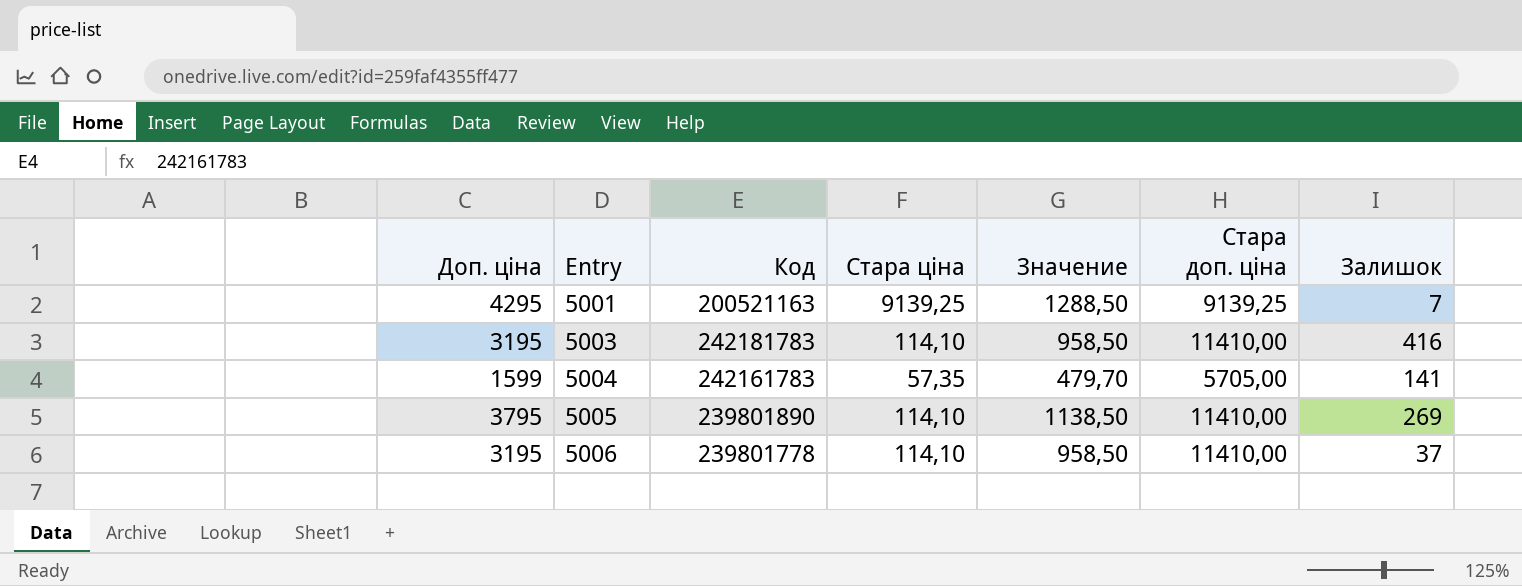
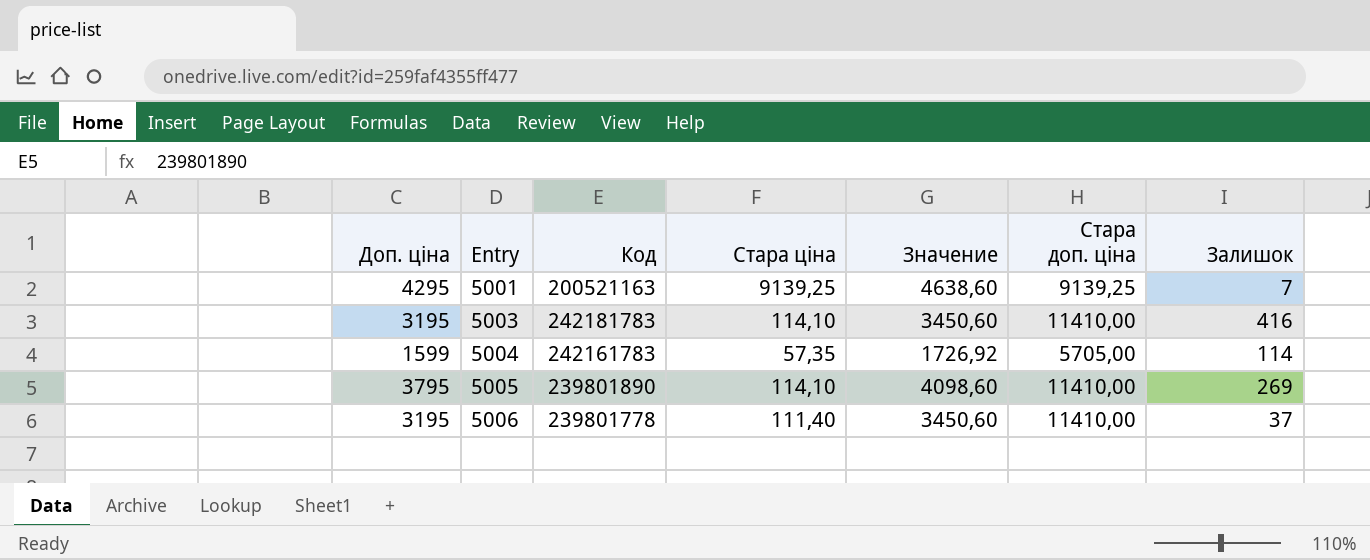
column Значение | formula: [Доп. ціна] * 0,3 -> [Доп. ціна] * 1,08
5004 | Залишок: 141 -> 114
5006 | Стара ціна: 114,10 -> 111,40

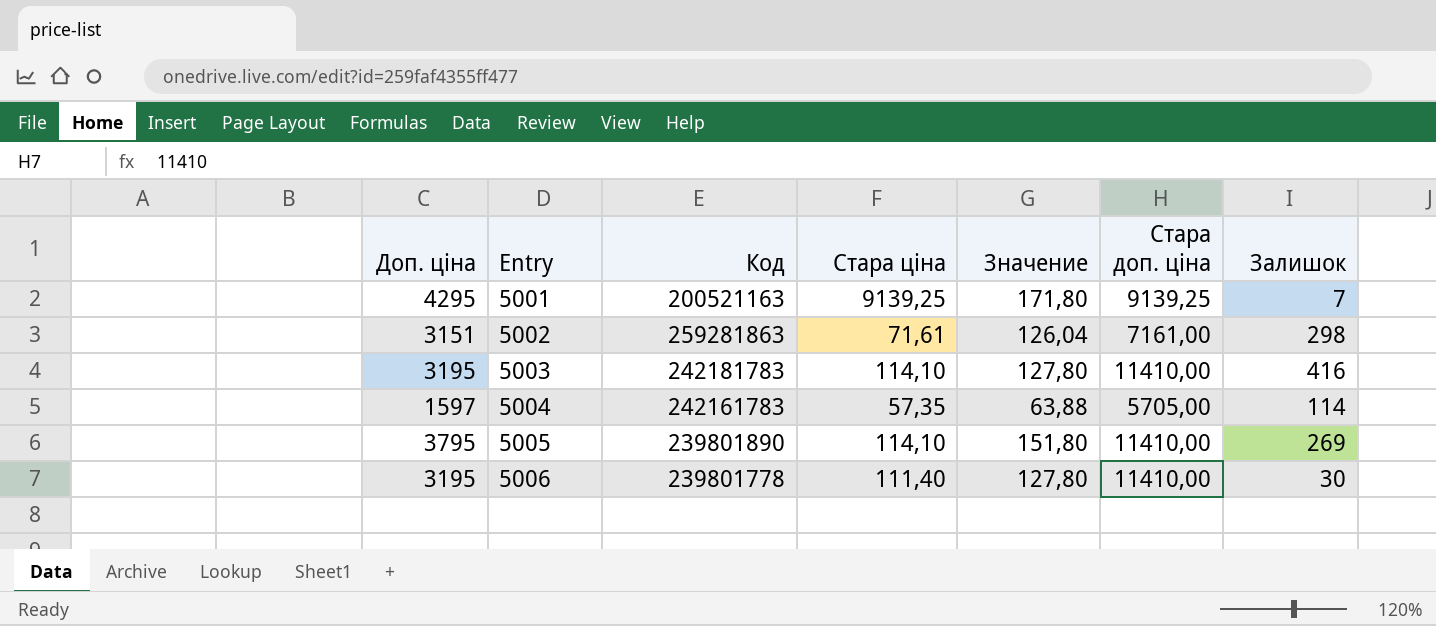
column Значение | formula: [Доп. ціна] * 1,08 -> [Доп. ціна] * 0,04
row 5002: none -> 3151 | 259281863 | 71,61 | 126,04 | 7161,00 | 298
5004 | Доп. ціна: 1599 -> 1597
5006 | Залишок: 37 -> 30

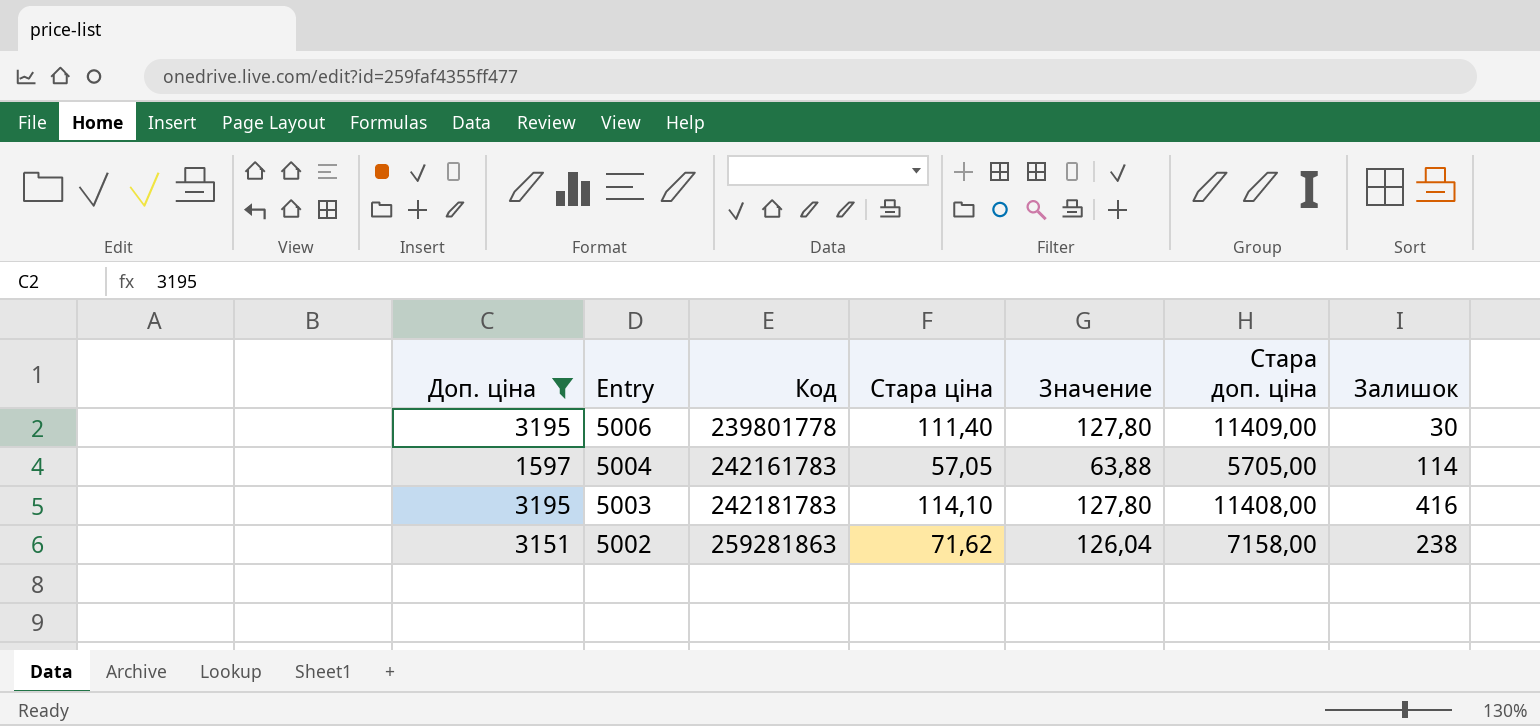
filter: none -> Доп. ціна <= 3195
row order: Entry ascending -> Entry descending
5006 | Стара доп. ціна: 11410,00 -> 11409,00
5004 | Стара ціна: 57,35 -> 57,05
5003 | Стара доп. ціна: 11410,00 -> 11408,00
5002 | Стара ціна: 71,61 -> 71,62
5002 | Стара доп. ціна: 7161,00 -> 7158,00
5002 | Залишок: 298 -> 238

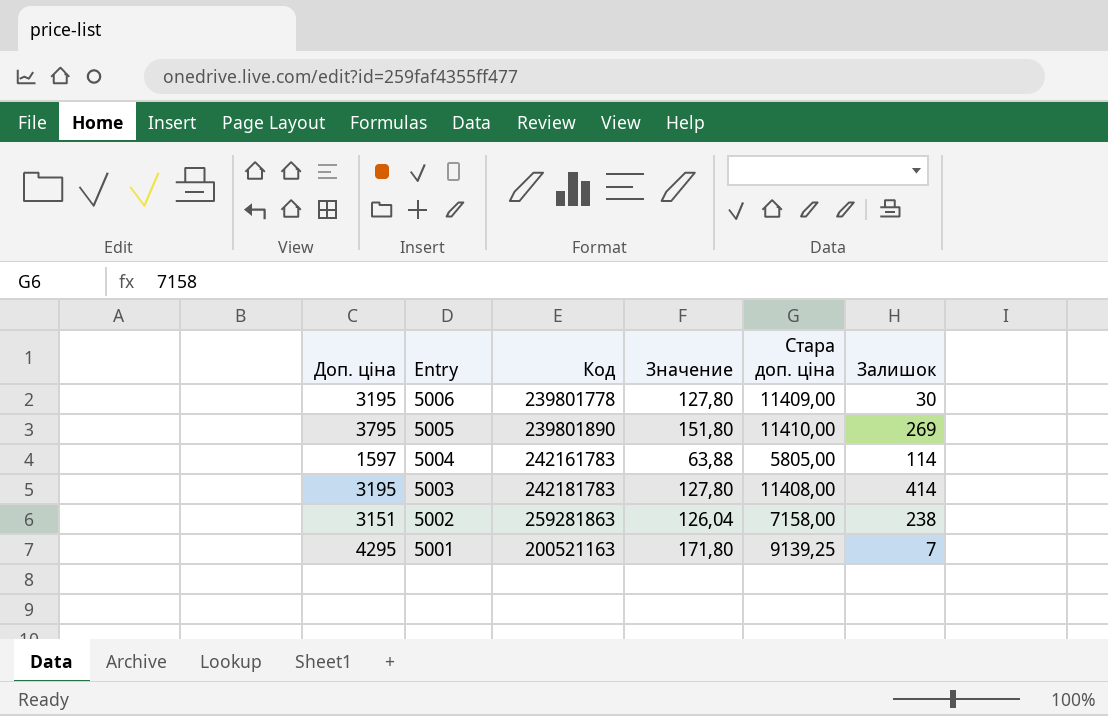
filter: Доп. ціна <= 3195 -> none
column Стара ціна | position: 4 -> none
5004 | Стара доп. ціна: 5705,00 -> 5805,00
5003 | Залишок: 416 -> 414

